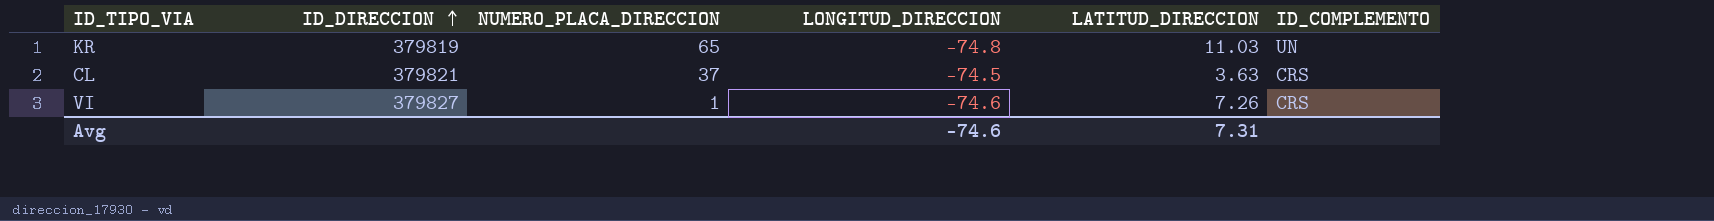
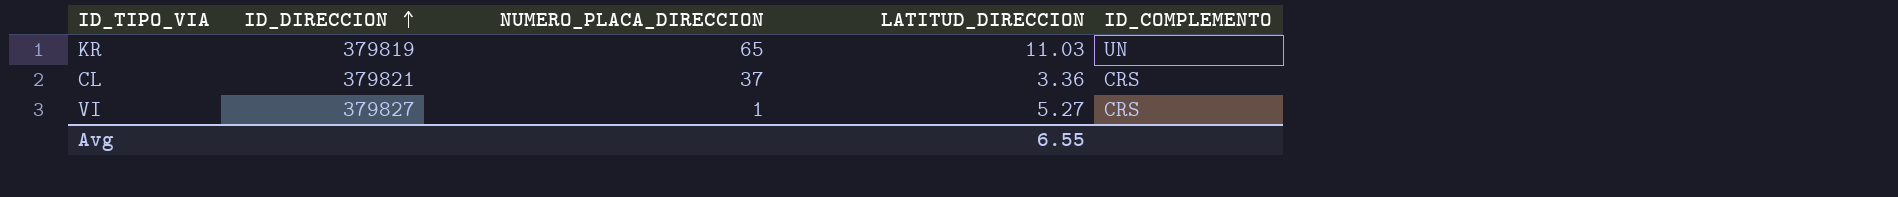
column LONGITUD_DIRECCION | position: 4 -> none
CL | LATITUD_DIRECCION: 3.63 -> 3.36
VI | LATITUD_DIRECCION: 7.26 -> 5.27
Avg | LATITUD_DIRECCION: 7.31 -> 6.55

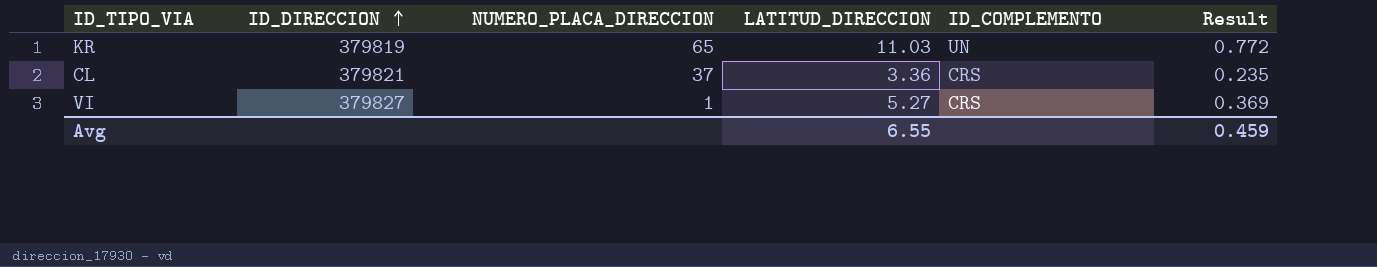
column Result | formula: none -> [LATITUD_DIRECCION] * 0.07

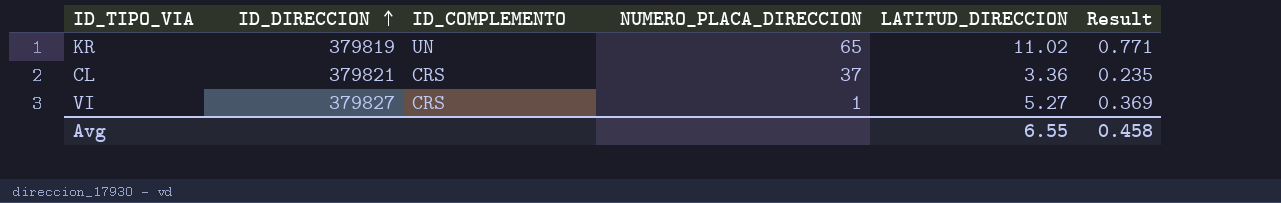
column ID_COMPLEMENTO | position: 5 -> 3
KR | LATITUD_DIRECCION: 11.03 -> 11.02
KR | Result: 0.772 -> 0.771
Avg | Result: 0.459 -> 0.458

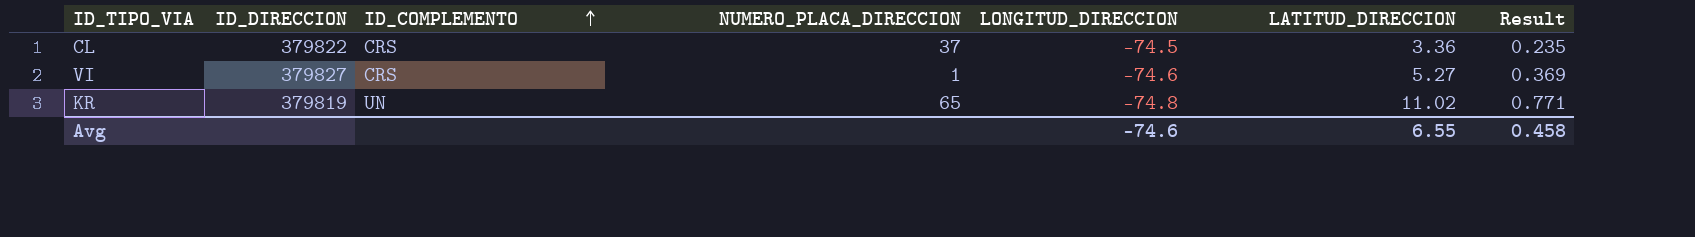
row order: ID_DIRECCION ascending -> ID_COMPLEMENTO ascending
column LONGITUD_DIRECCION | position: none -> 5
CL | ID_DIRECCION: 379821 -> 379822

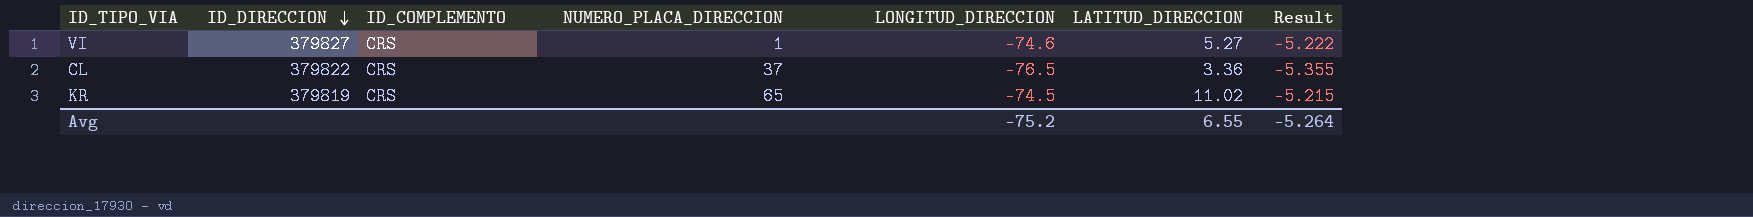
row order: ID_COMPLEMENTO ascending -> ID_DIRECCION descending
column Result | formula: [LATITUD_DIRECCION] * 0.07 -> [LONGITUD_DIRECCION] * 0.07
CL | LONGITUD_DIRECCION: -74.5 -> -76.5
KR | ID_COMPLEMENTO: UN -> CRS
KR | LONGITUD_DIRECCION: -74.8 -> -74.5
Avg | LONGITUD_DIRECCION: -74.6 -> -75.2
Avg | Result: 0.458 -> -5.264

